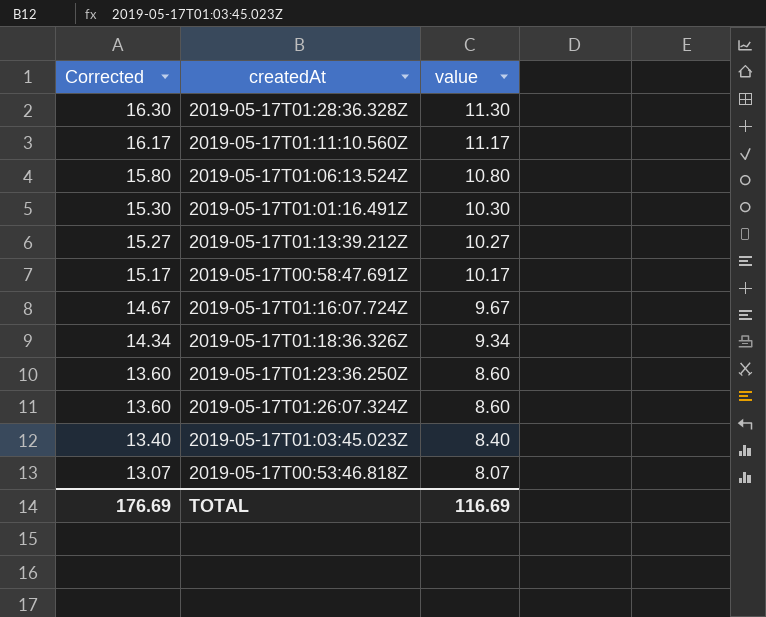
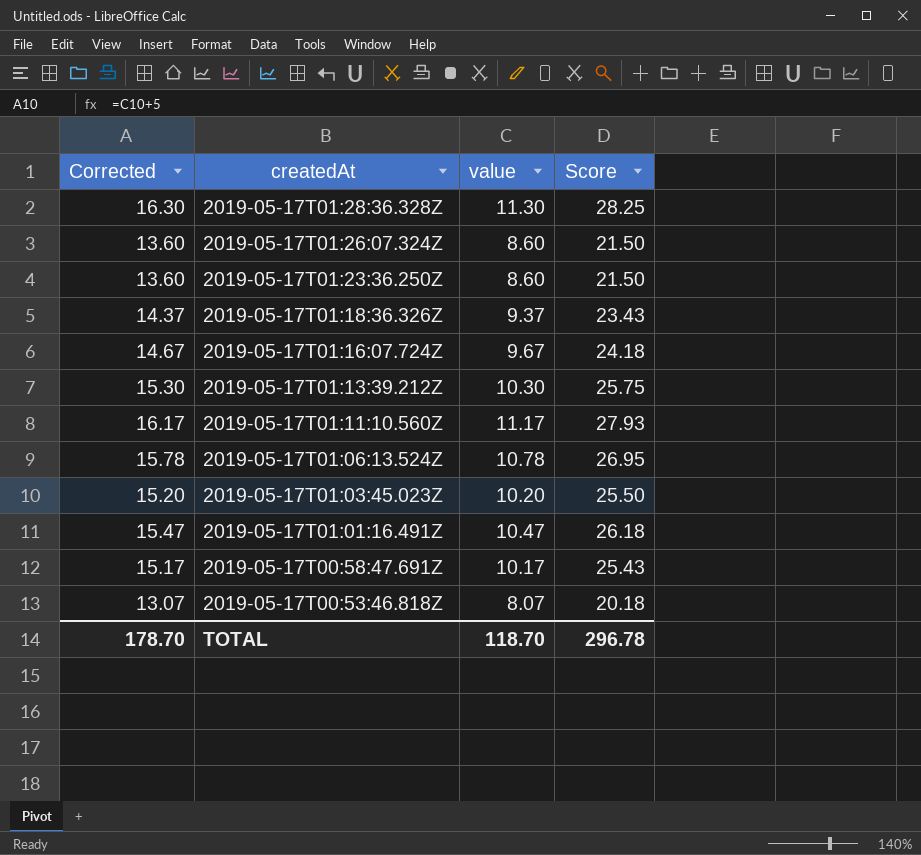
row order: Corrected descending -> createdAt descending
column Score | formula: none -> [value] * 2.5
2019-05-17T01:18:36.326Z | Corrected: 14.34 -> 14.37
2019-05-17T01:18:36.326Z | value: 9.34 -> 9.37
2019-05-17T01:13:39.212Z | Corrected: 15.27 -> 15.30
2019-05-17T01:13:39.212Z | value: 10.27 -> 10.30
2019-05-17T01:06:13.524Z | Corrected: 15.80 -> 15.78
2019-05-17T01:06:13.524Z | value: 10.80 -> 10.78
2019-05-17T01:03:45.023Z | Corrected: 13.40 -> 15.20
2019-05-17T01:03:45.023Z | value: 8.40 -> 10.20
2019-05-17T01:01:16.491Z | Corrected: 15.30 -> 15.47
2019-05-17T01:01:16.491Z | value: 10.30 -> 10.47
TOTAL | Corrected: 176.69 -> 178.70
TOTAL | value: 116.69 -> 118.70

